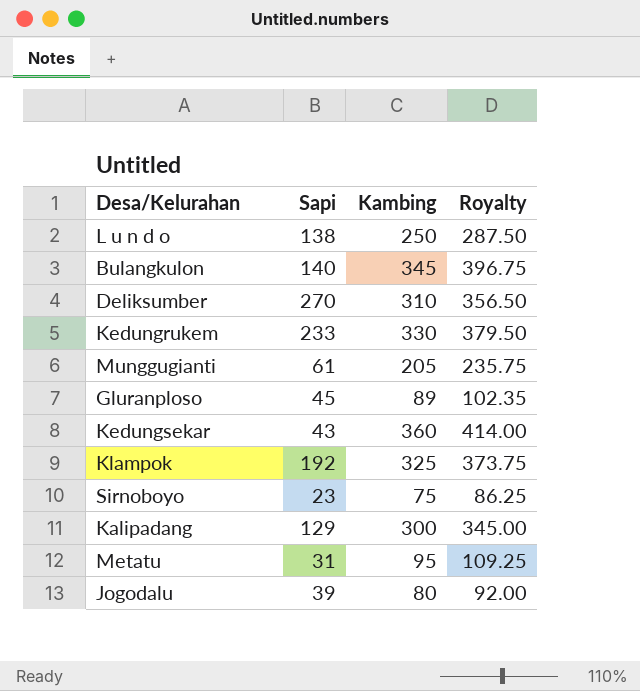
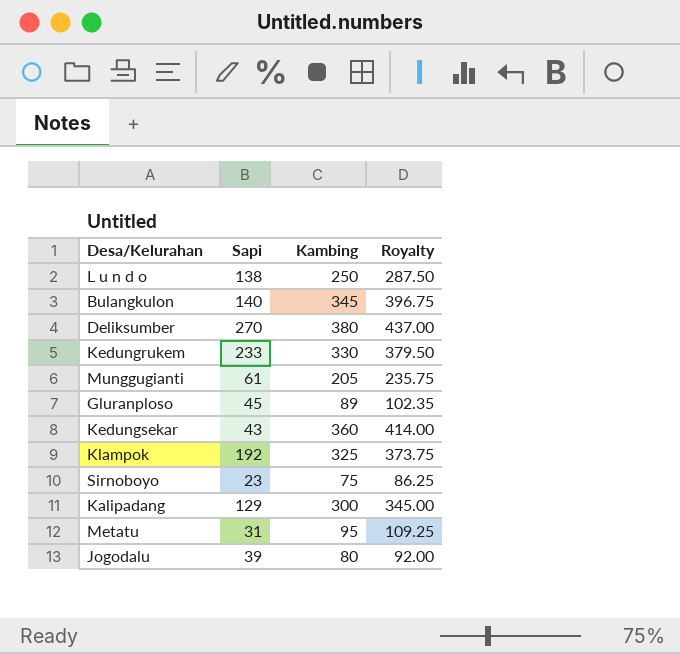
Deliksumber | Kambing: 310 -> 380
Deliksumber | Royalty: 356.50 -> 437.00

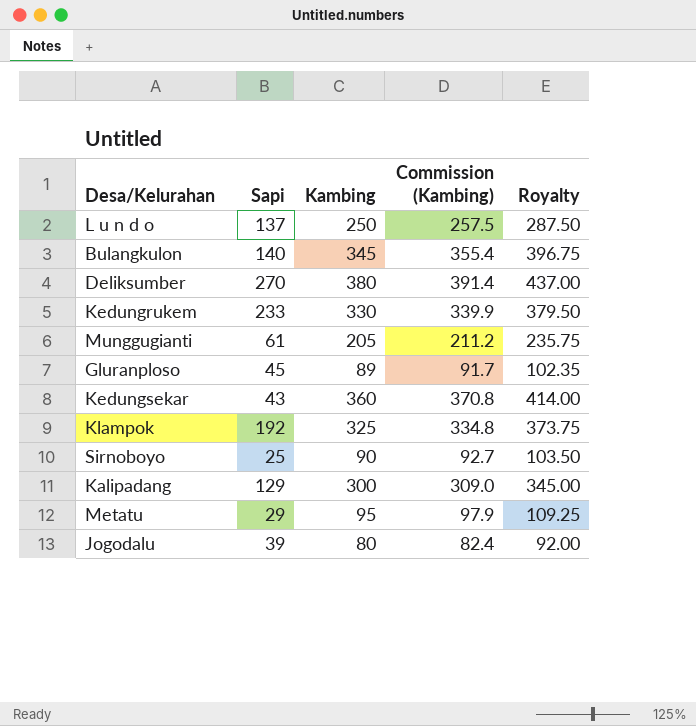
column Commission (Kambing) | formula: none -> [Kambing] * 1.03
L u n d o | Sapi: 138 -> 137
Sirnoboyo | Sapi: 23 -> 25
Sirnoboyo | Kambing: 75 -> 90
Sirnoboyo | Royalty: 86.25 -> 103.50
Metatu | Sapi: 31 -> 29

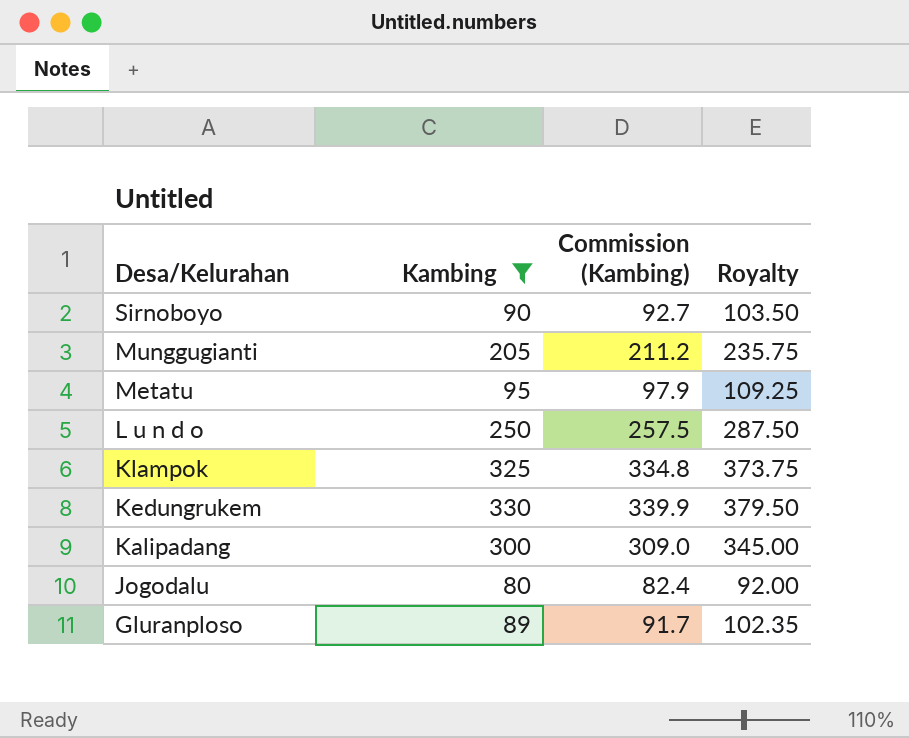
filter: none -> Kambing <= 330
row order: none -> Desa/Kelurahan descending
column Sapi | position: 2 -> none

